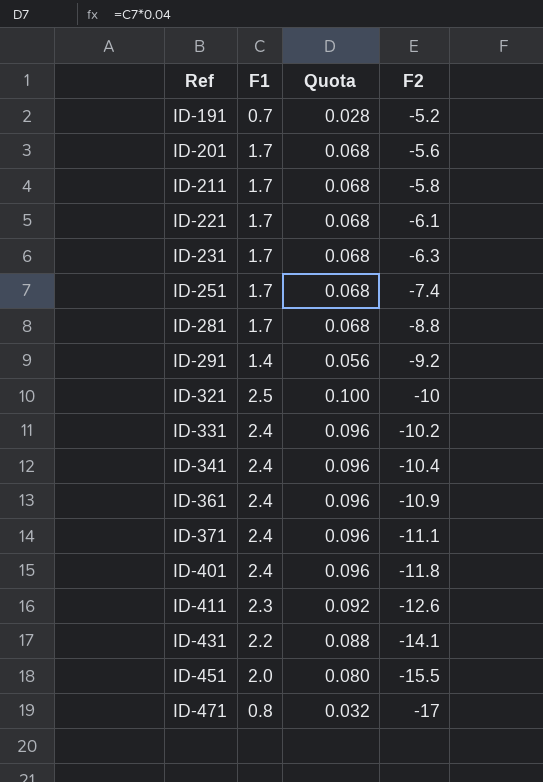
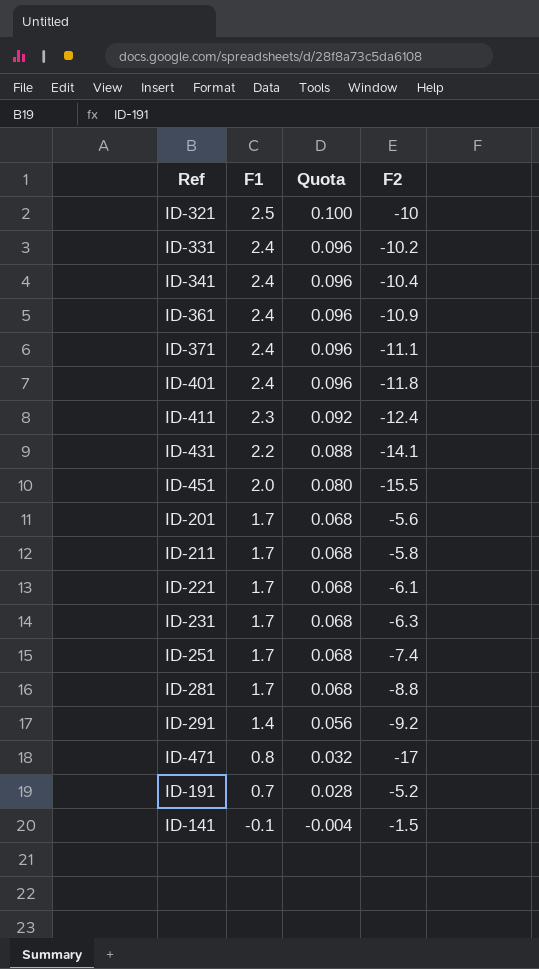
row order: Ref ascending -> F1 descending
ID-411 | F2: -12.6 -> -12.4
row ID-141: none -> -0.1 | -0.004 | -1.5

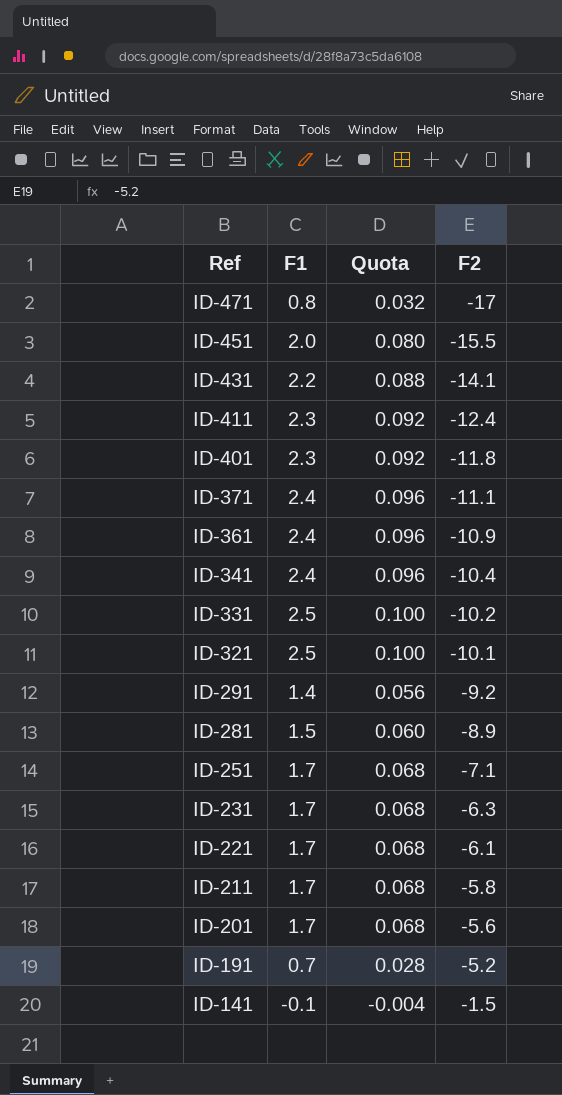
row order: F1 descending -> Ref descending
ID-401 | F1: 2.4 -> 2.3
ID-401 | Quota: 0.096 -> 0.092
ID-331 | F1: 2.4 -> 2.5
ID-331 | Quota: 0.096 -> 0.100
ID-321 | F2: -10 -> -10.1
ID-281 | F1: 1.7 -> 1.5
ID-281 | Quota: 0.068 -> 0.060
ID-281 | F2: -8.8 -> -8.9
ID-251 | F2: -7.4 -> -7.1

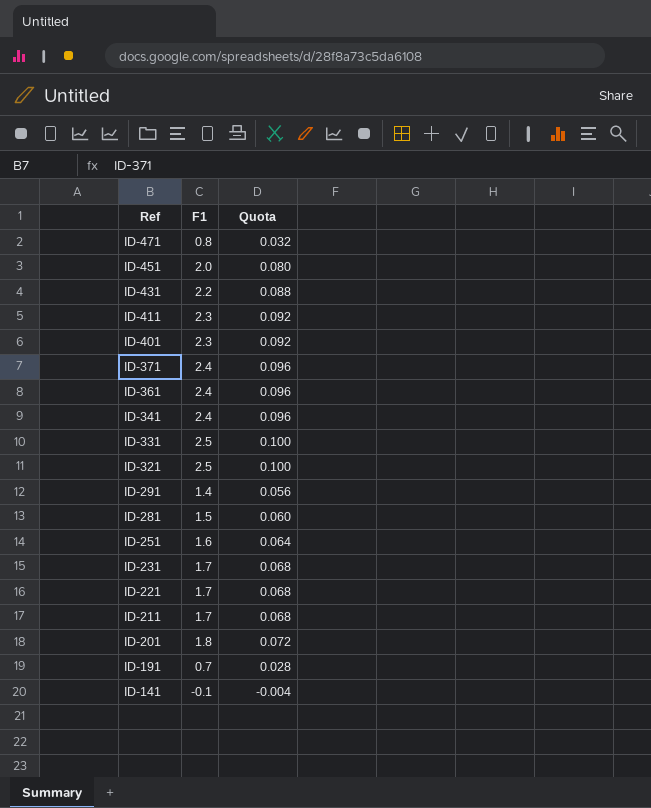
column F2 | position: 4 -> none
ID-251 | F1: 1.7 -> 1.6
ID-251 | Quota: 0.068 -> 0.064
ID-201 | F1: 1.7 -> 1.8
ID-201 | Quota: 0.068 -> 0.072

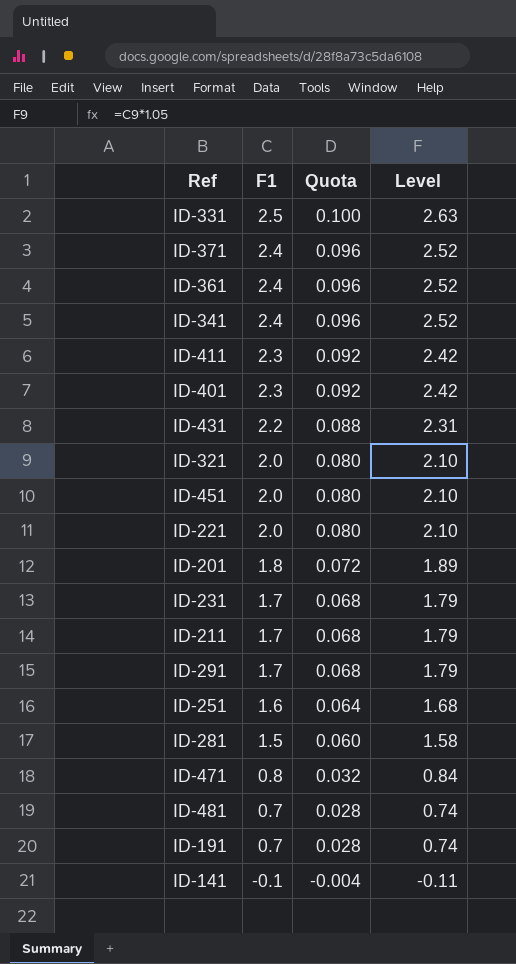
row order: Ref descending -> F1 descending
column Level | formula: none -> [F1] * 1.05
ID-321 | F1: 2.5 -> 2.0
ID-321 | Quota: 0.100 -> 0.080
ID-221 | F1: 1.7 -> 2.0
ID-221 | Quota: 0.068 -> 0.080
ID-291 | F1: 1.4 -> 1.7
ID-291 | Quota: 0.056 -> 0.068
row ID-481: none -> 0.7 | 0.028 | 0.74

